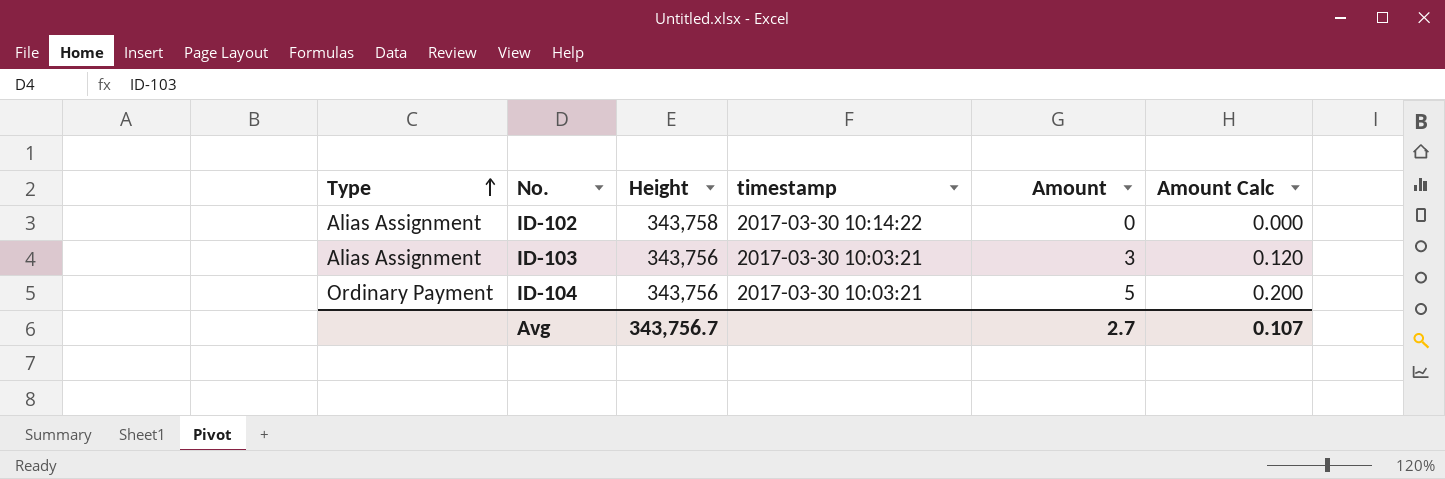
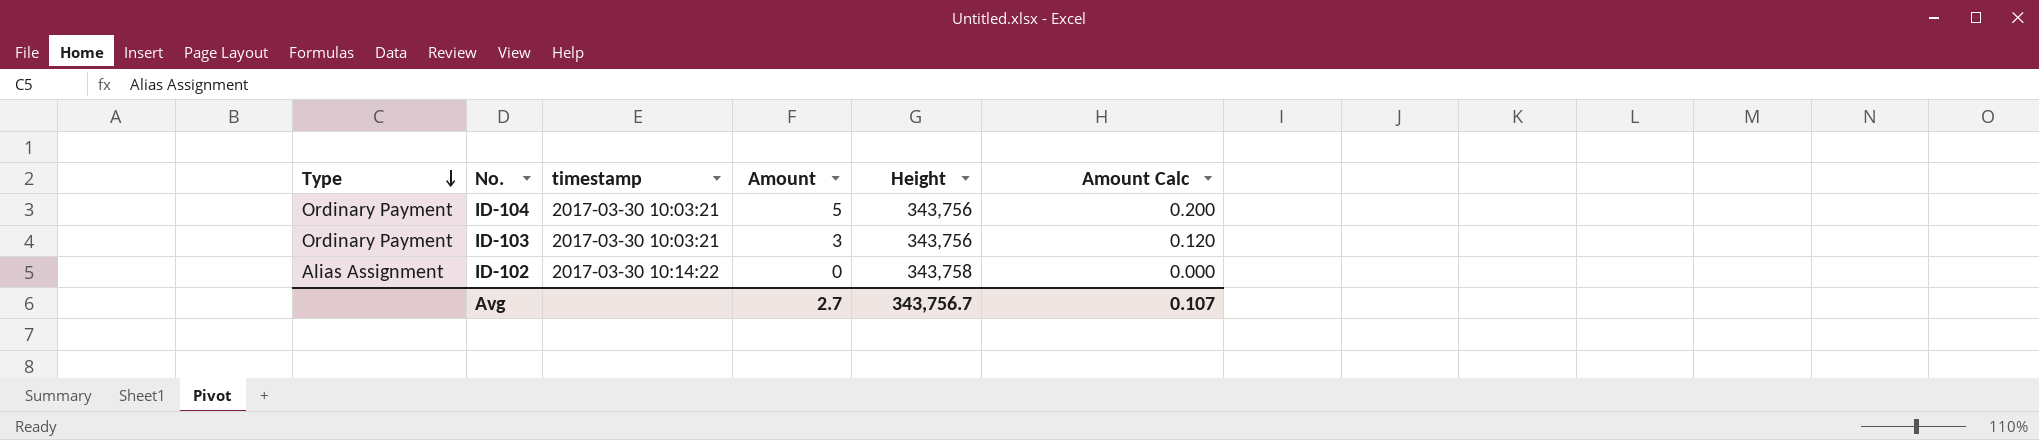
row order: Type ascending -> Type descending
column Height | position: 3 -> 5
ID-103 | Type: Alias Assignment -> Ordinary Payment

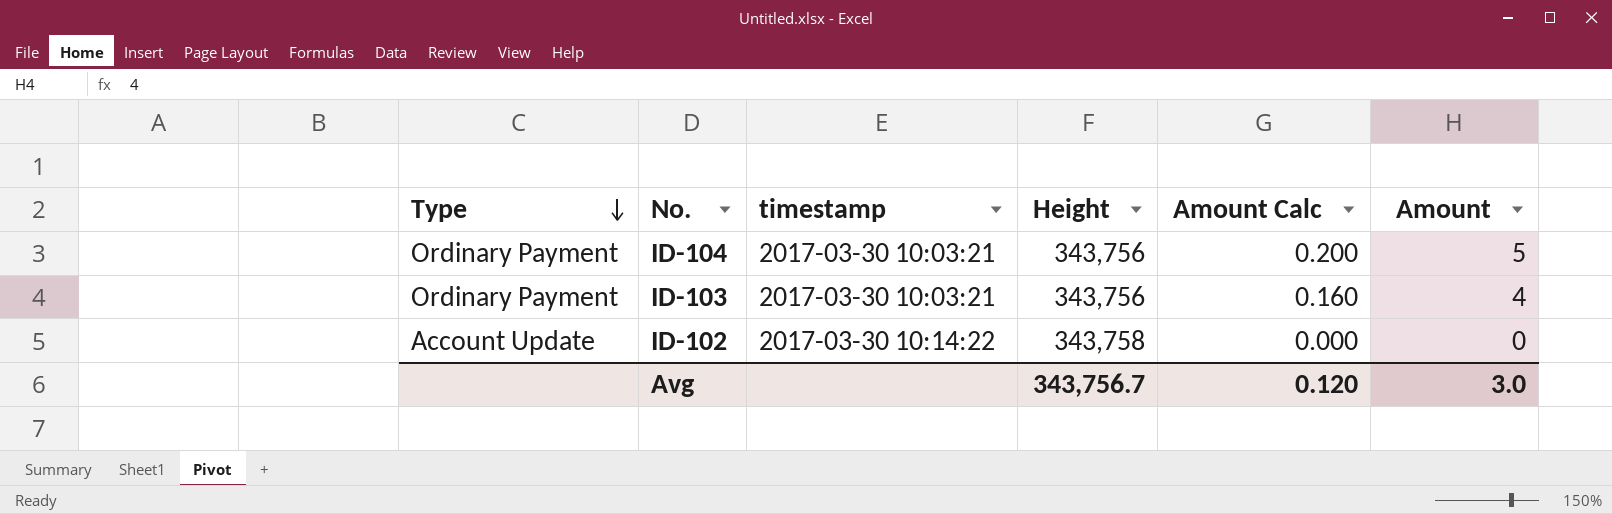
column Amount | position: 4 -> 6
ID-103 | Amount Calc: 0.120 -> 0.160
ID-103 | Amount: 3 -> 4
ID-102 | Type: Alias Assignment -> Account Update
Avg | Amount Calc: 0.107 -> 0.120
Avg | Amount: 2.7 -> 3.0

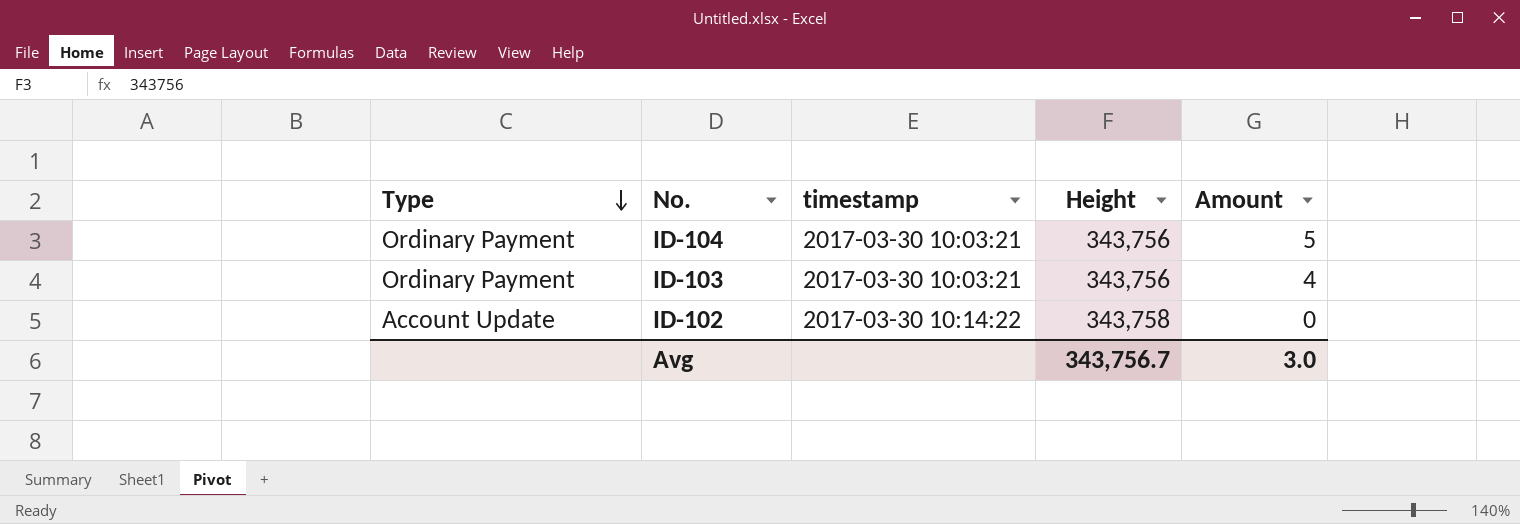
column Amount Calc | formula: [Amount] * 0.04 -> none

